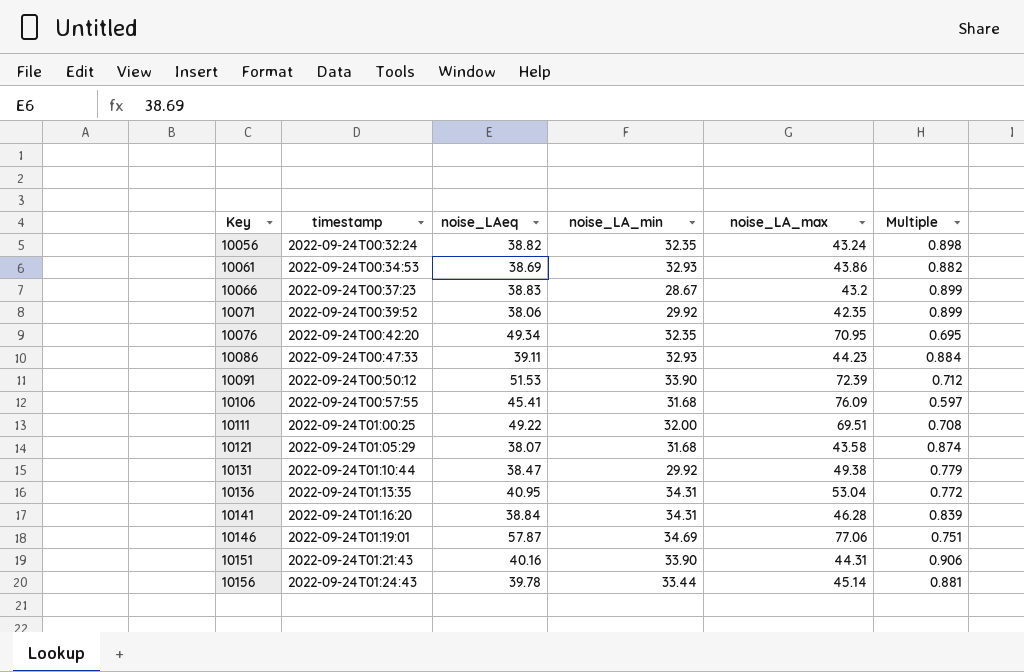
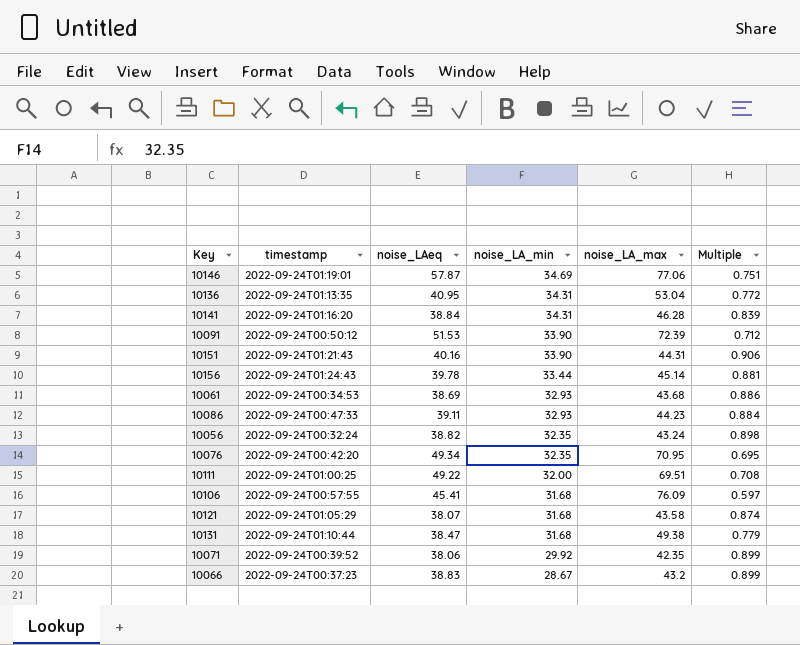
row order: Key ascending -> noise_LA_min descending
10061 | noise_LA_max: 43.86 -> 43.68
10061 | Multiple: 0.882 -> 0.886
10131 | noise_LA_min: 29.92 -> 31.68

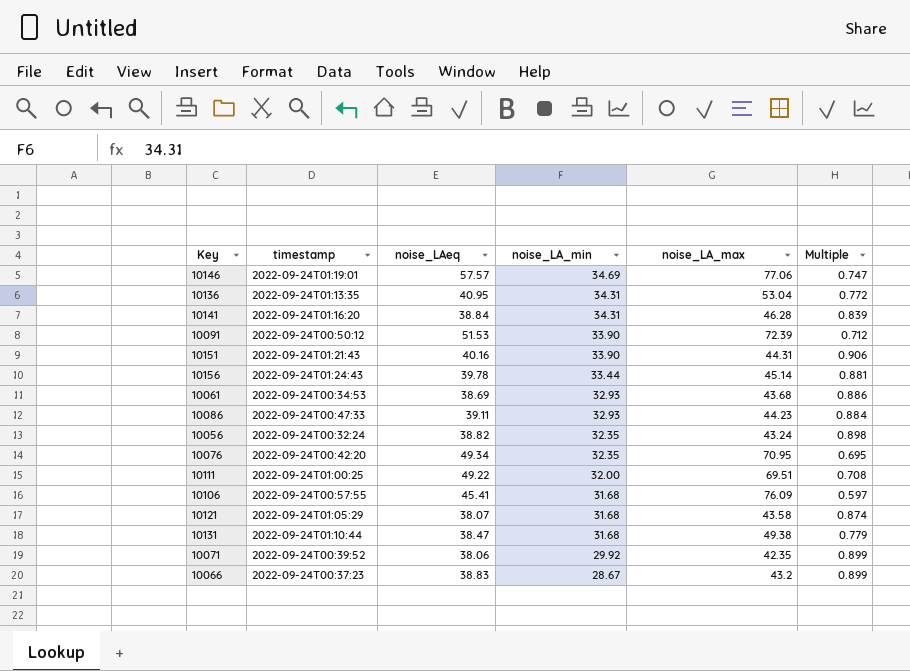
10146 | noise_LAeq: 57.87 -> 57.57
10146 | Multiple: 0.751 -> 0.747

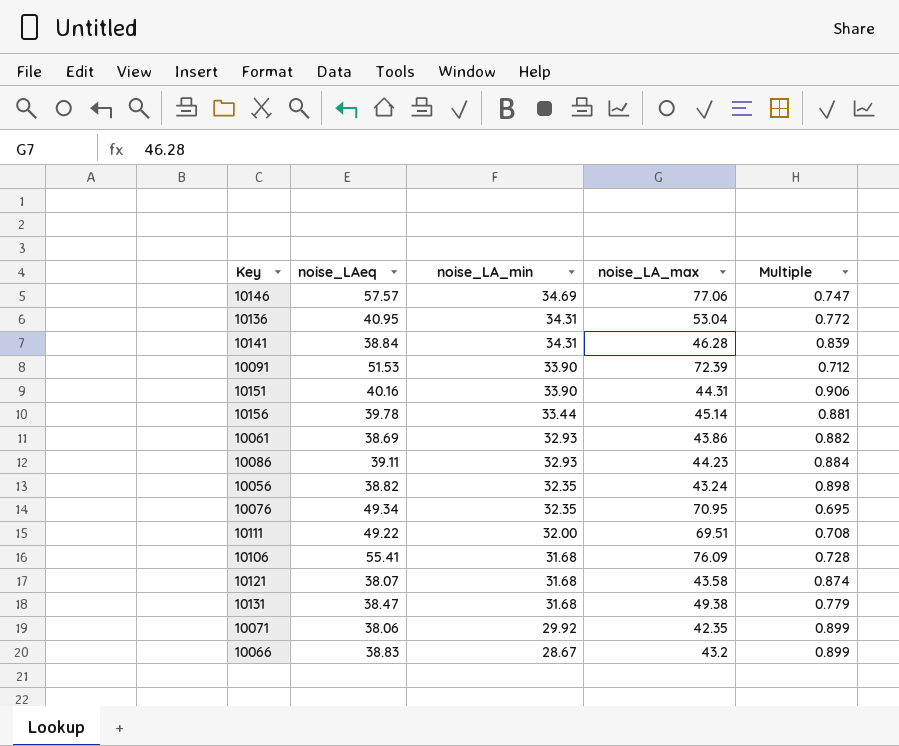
column timestamp | position: 2 -> none
10061 | noise_LA_max: 43.68 -> 43.86
10061 | Multiple: 0.886 -> 0.882
10106 | noise_LAeq: 45.41 -> 55.41
10106 | Multiple: 0.597 -> 0.728

